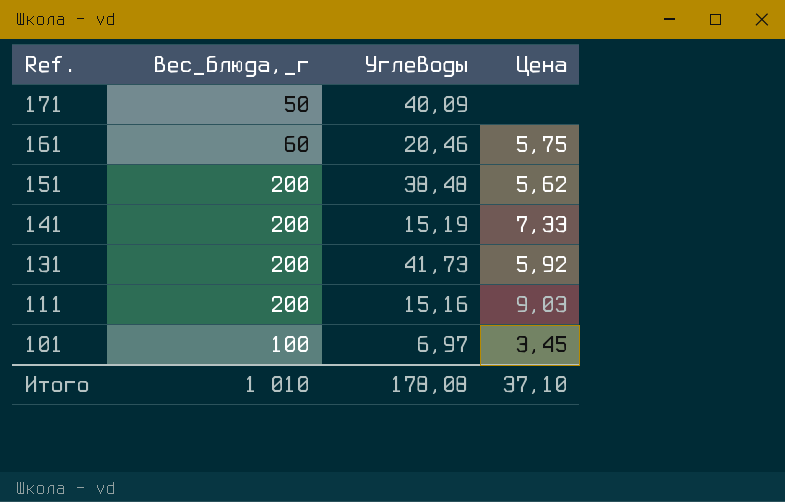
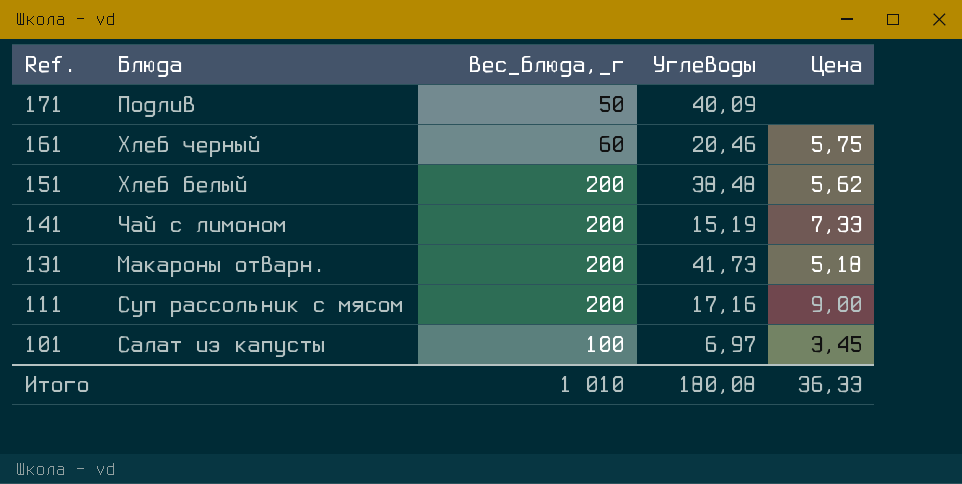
column Блюда | position: none -> 2
131 | Цена: 5,92 -> 5,18
111 | Углеводы: 15,16 -> 17,16
111 | Цена: 9,03 -> 9,00
Итого | Углеводы: 178,08 -> 180,08
Итого | Цена: 37,10 -> 36,33

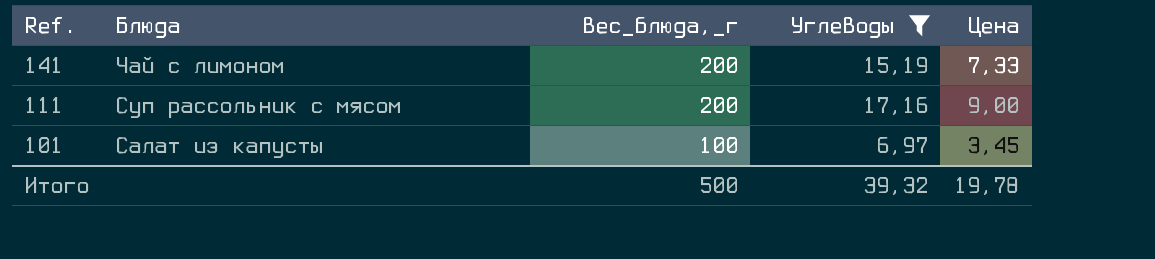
filter: none -> Углеводы <= 17,16
Итого | вес_блюда,_г: 1 010 -> 500
Итого | Углеводы: 180,08 -> 39,32
Итого | Цена: 36,33 -> 19,78

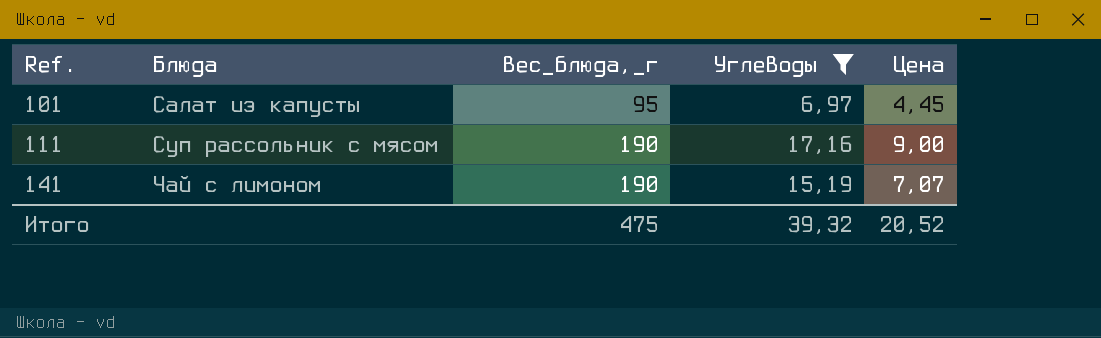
row order: Ref. descending -> Ref. ascending
101 | вес_блюда,_г: 100 -> 95
101 | Цена: 3,45 -> 4,45
111 | вес_блюда,_г: 200 -> 190
141 | вес_блюда,_г: 200 -> 190
141 | Цена: 7,33 -> 7,07
Итого | вес_блюда,_г: 500 -> 475
Итого | Цена: 19,78 -> 20,52

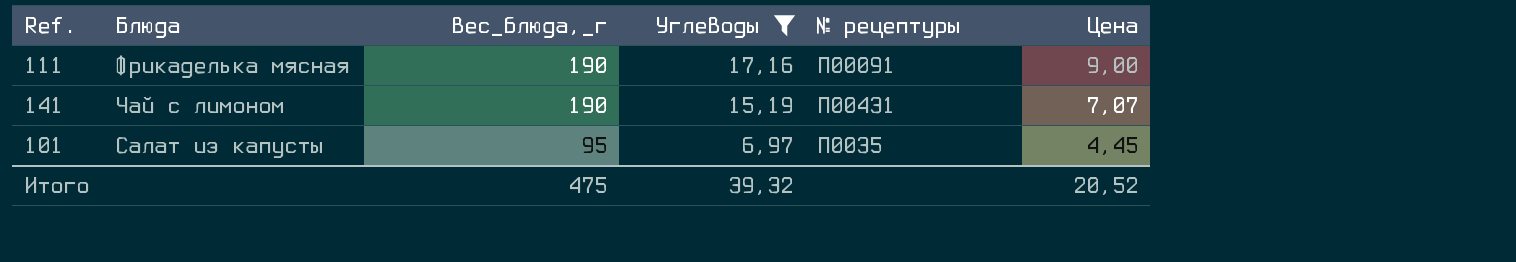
row order: Ref. ascending -> вес_блюда,_г descending
column № рецептуры | position: none -> 5
111 | Блюда: Суп рассольник с мясом -> Фрикаделька мясная

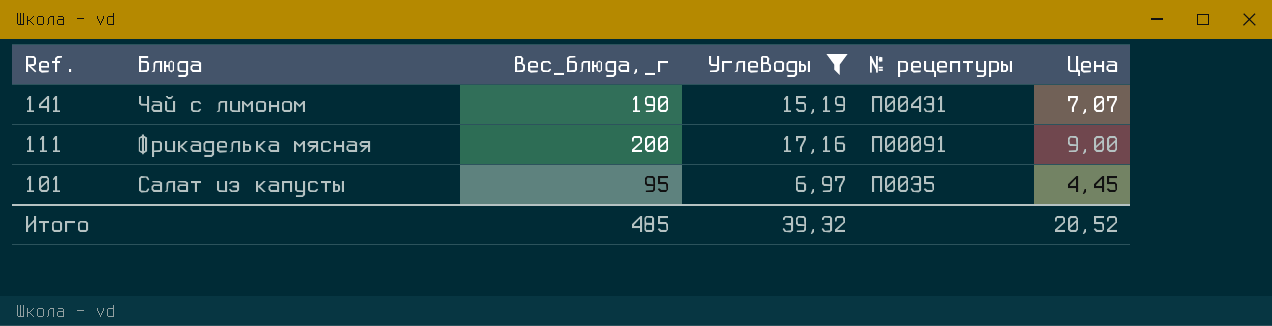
row order: вес_блюда,_г descending -> Ref. descending
111 | вес_блюда,_г: 190 -> 200
Итого | вес_блюда,_г: 475 -> 485

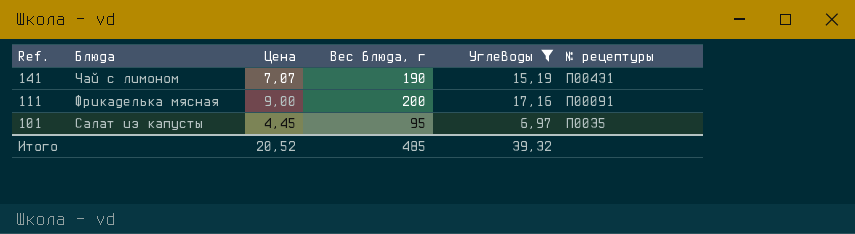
column Цена | position: 6 -> 3
column name: вес_блюда,_г -> Вес блюда, г

